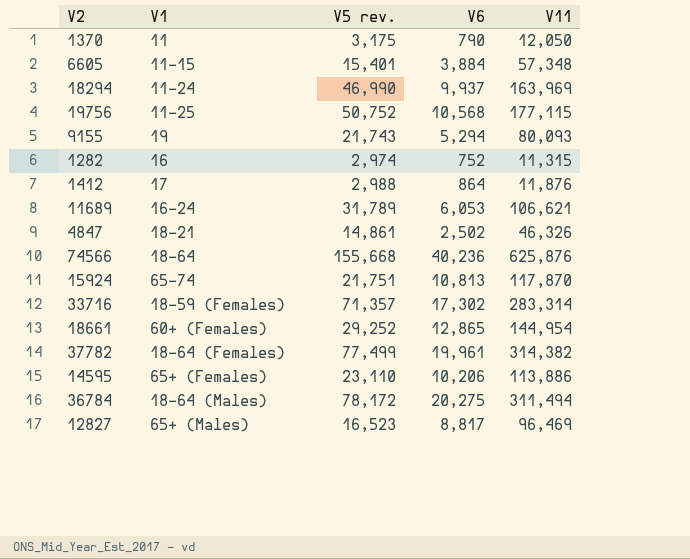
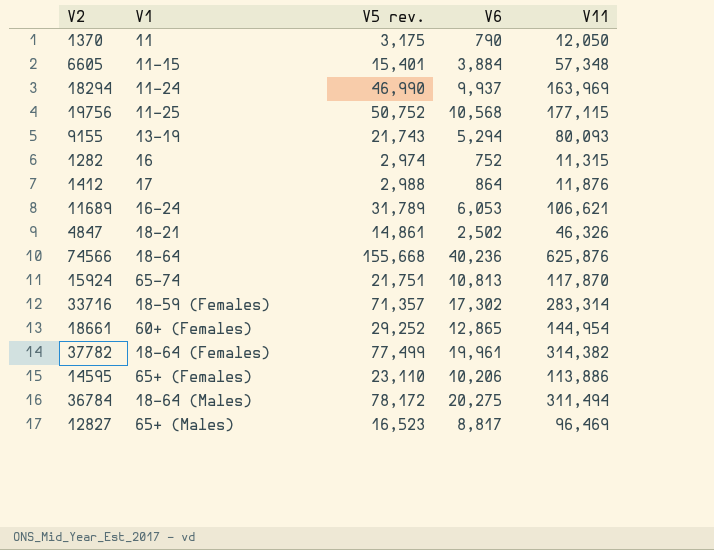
9155 | V1: 19 -> 13-19

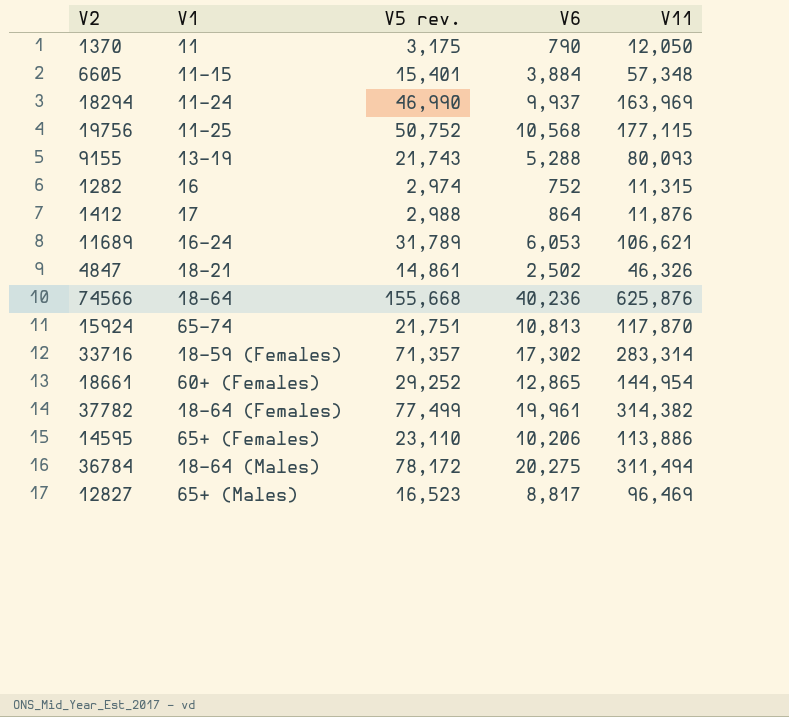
9155 | V6: 5,294 -> 5,288

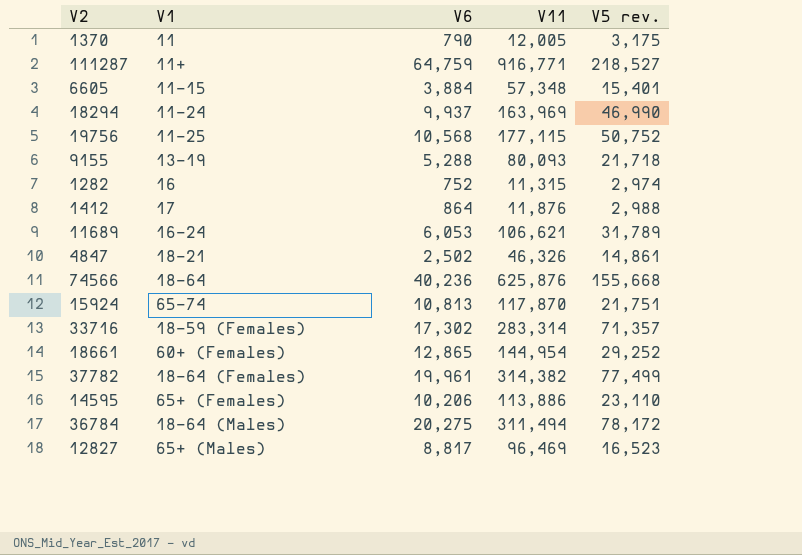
column V5 rev. | position: 3 -> 5
1370 | V11: 12,050 -> 12,005
row 111287: none -> 11+ | 64,759 | 916,771 | 218,527
9155 | V5 rev.: 21,743 -> 21,718

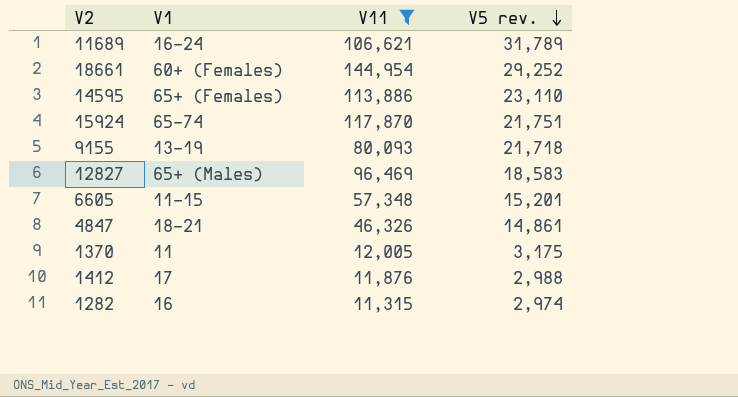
filter: none -> V11 <= 144,954
row order: none -> V5 rev. descending
column V6 | position: 3 -> none
12827 | V5 rev.: 16,523 -> 18,583
6605 | V5 rev.: 15,401 -> 15,201

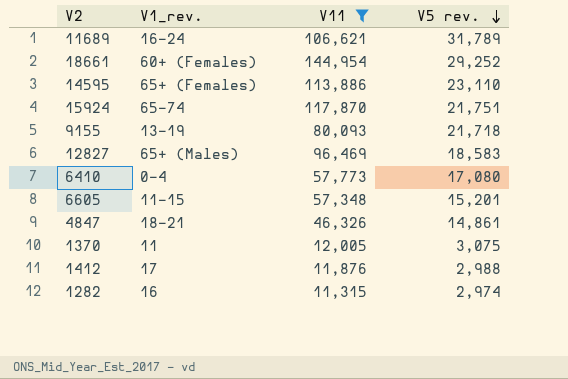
column name: V1 -> V1_rev.
row 6410: none -> 0-4 | 57,773 | 17,080
1370 | V5 rev.: 3,175 -> 3,075

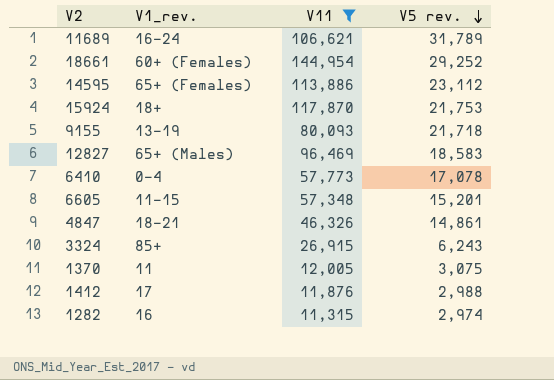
14595 | V5 rev.: 23,110 -> 23,112
15924 | V1_rev.: 65-74 -> 18+
15924 | V5 rev.: 21,751 -> 21,753
6410 | V5 rev.: 17,080 -> 17,078
row 3324: none -> 85+ | 26,915 | 6,243

